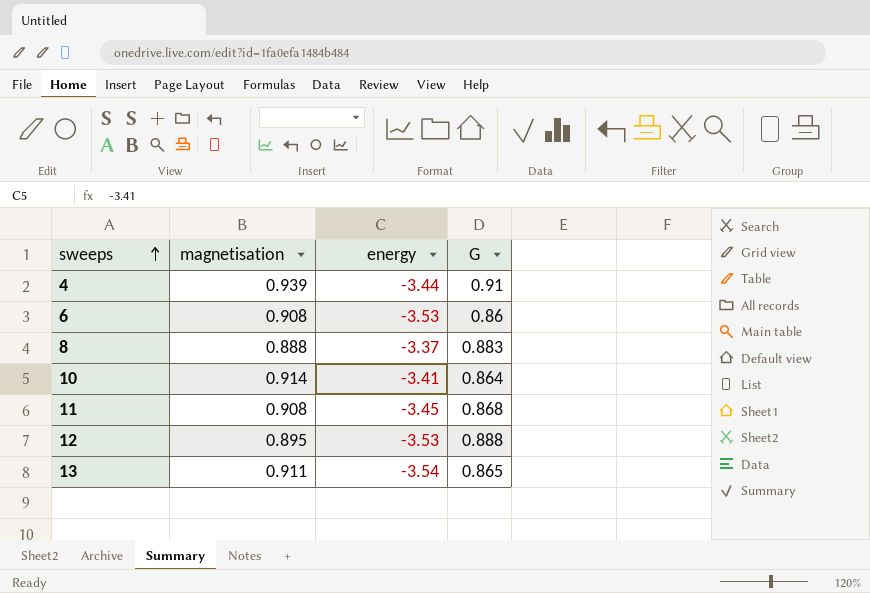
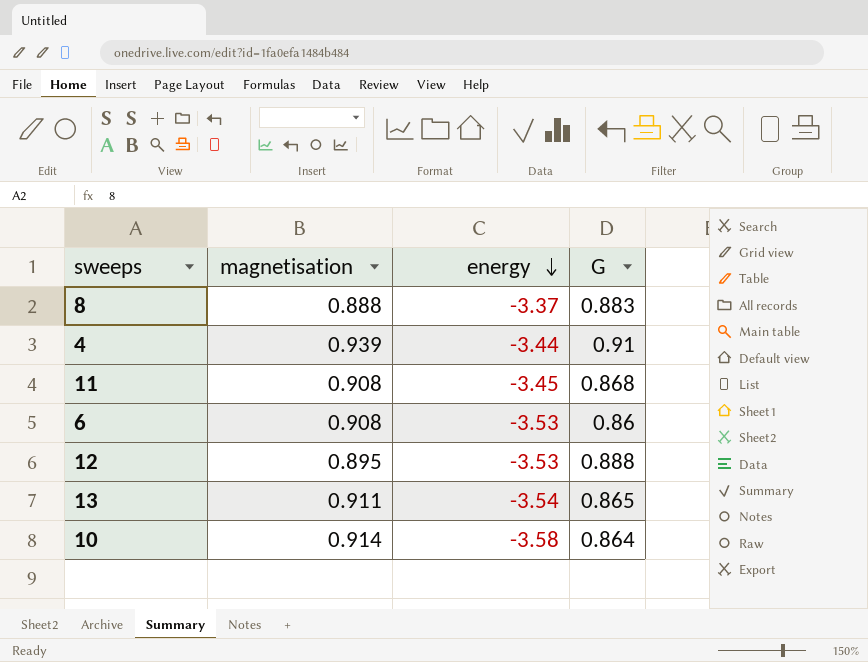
row order: sweeps ascending -> energy descending
10 | energy: -3.41 -> -3.58

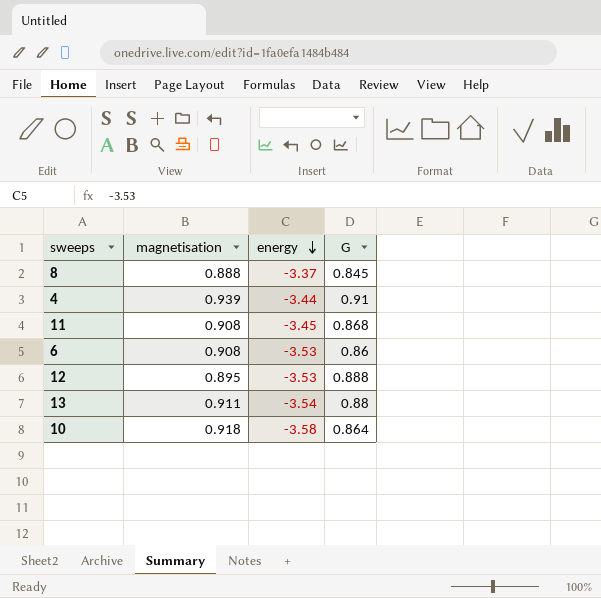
8 | G: 0.883 -> 0.845
13 | G: 0.865 -> 0.88
10 | magnetisation: 0.914 -> 0.918

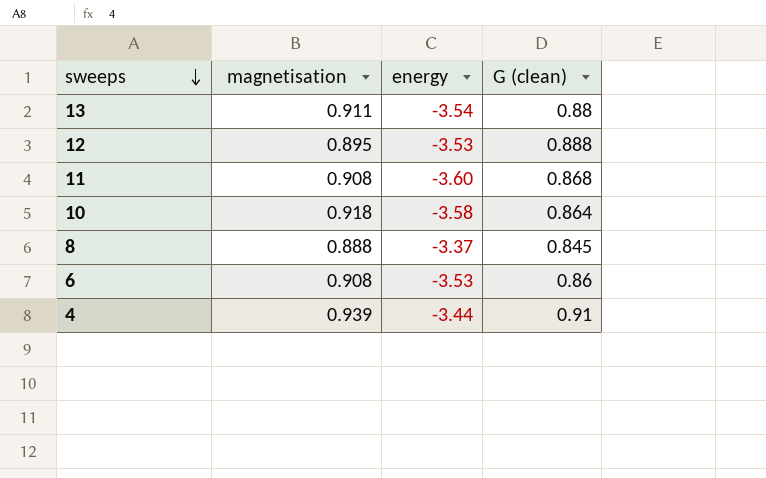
row order: energy descending -> sweeps descending
column name: G -> G (clean)
11 | energy: -3.45 -> -3.60

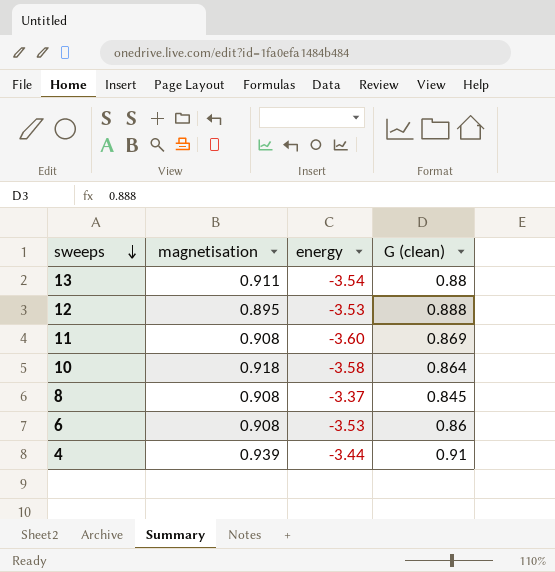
11 | G (clean): 0.868 -> 0.869
8 | magnetisation: 0.888 -> 0.908

